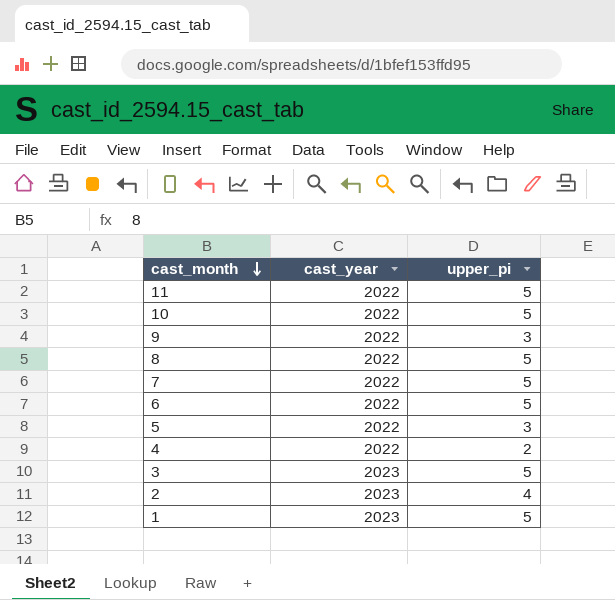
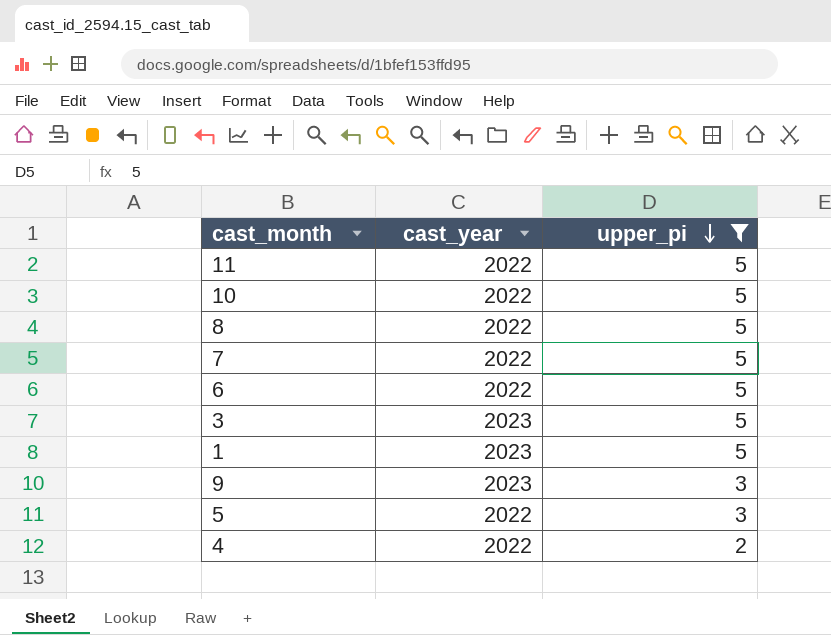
filter: none -> upper_pi != 4
row order: cast_month descending -> upper_pi descending
9 | cast_year: 2022 -> 2023

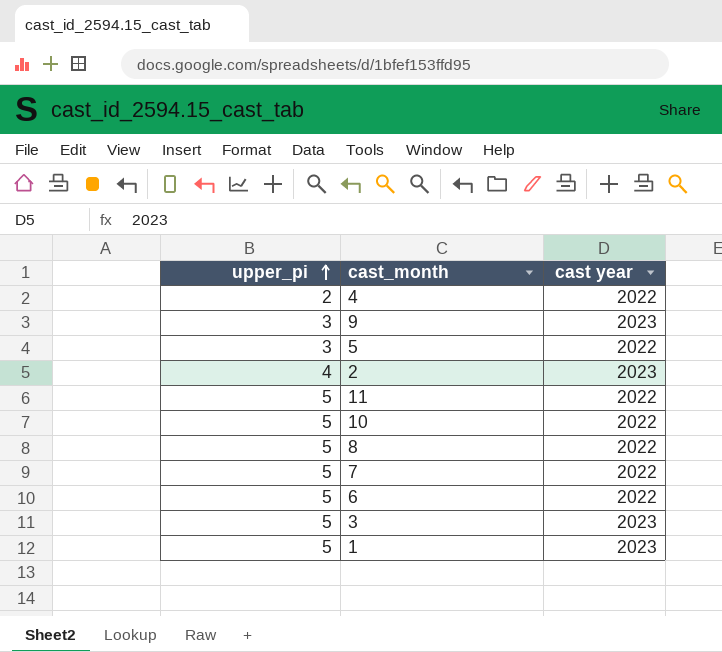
filter: upper_pi != 4 -> none
row order: upper_pi descending -> upper_pi ascending
column upper_pi | position: 3 -> 1
column name: cast_year -> cast year

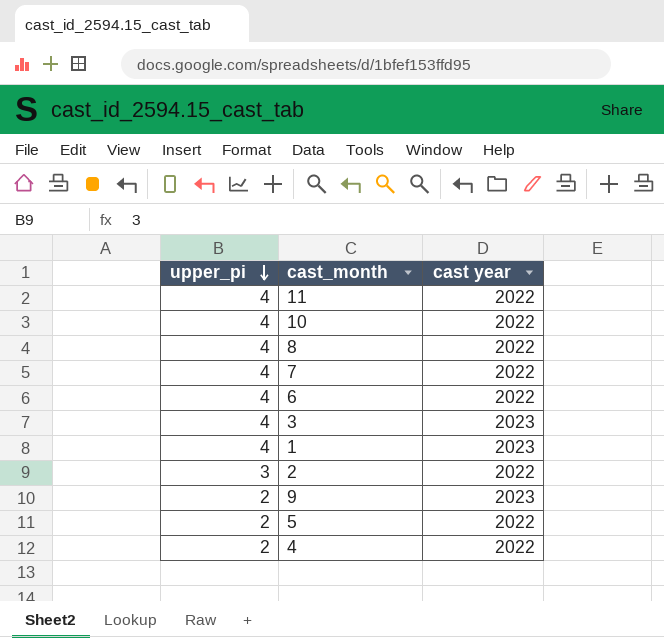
row order: upper_pi ascending -> upper_pi descending
11 | upper_pi: 5 -> 4
10 | upper_pi: 5 -> 4
8 | upper_pi: 5 -> 4
7 | upper_pi: 5 -> 4
6 | upper_pi: 5 -> 4
3 | upper_pi: 5 -> 4
1 | upper_pi: 5 -> 4
2 | upper_pi: 4 -> 3
2 | cast year: 2023 -> 2022
9 | upper_pi: 3 -> 2
5 | upper_pi: 3 -> 2

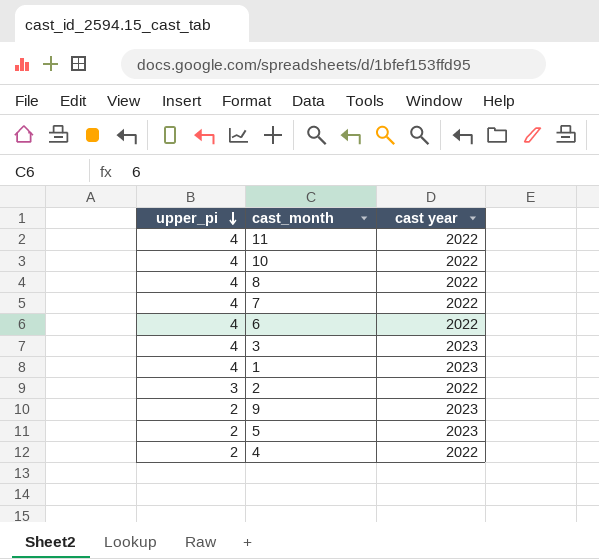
5 | cast year: 2022 -> 2023

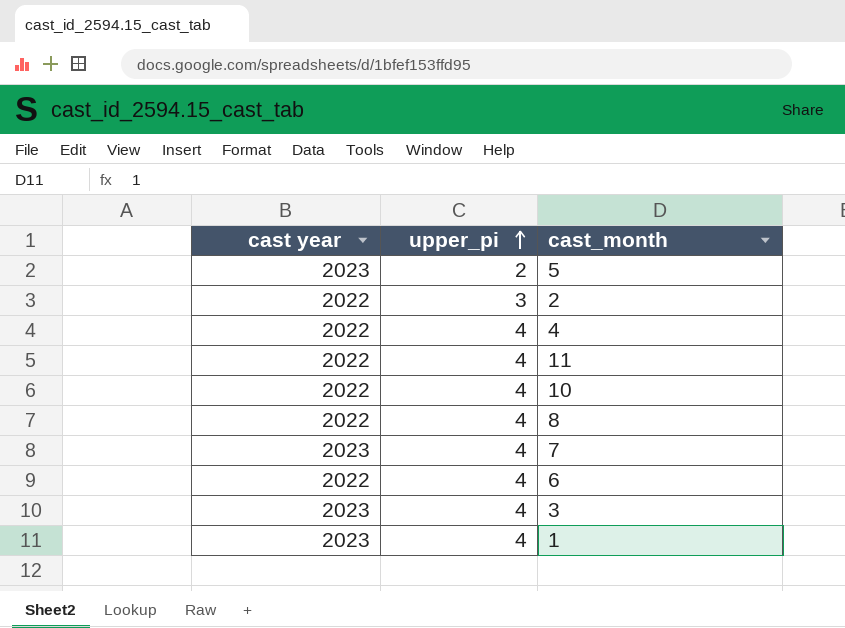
row order: upper_pi descending -> upper_pi ascending
column cast year | position: 3 -> 1
row 9: 2 | 2023 -> none
4 | upper_pi: 2 -> 4
7 | cast year: 2022 -> 2023

